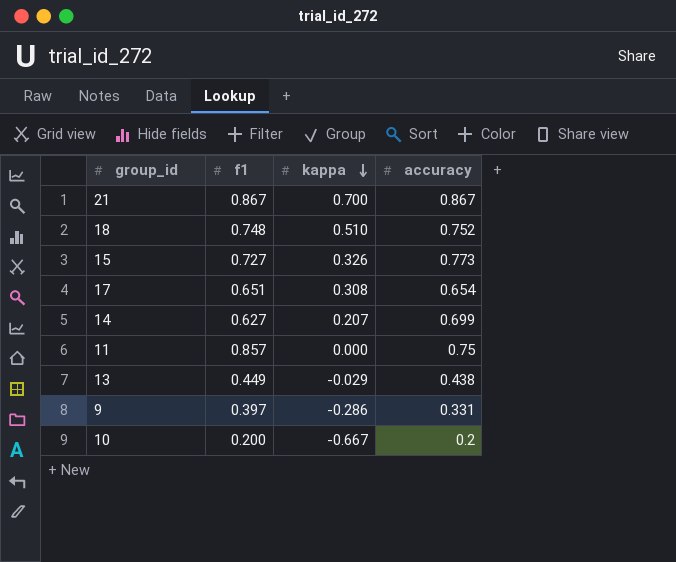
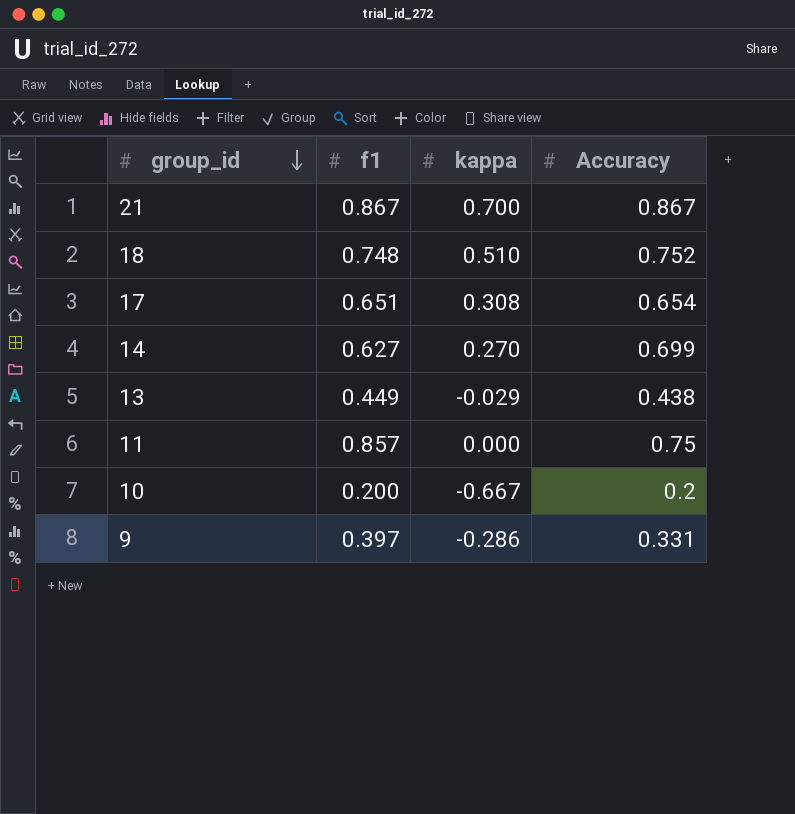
row order: kappa descending -> group_id descending
column name: accuracy -> Accuracy
row 15: 0.727 | 0.326 | 0.773 -> none
14 | kappa: 0.207 -> 0.270

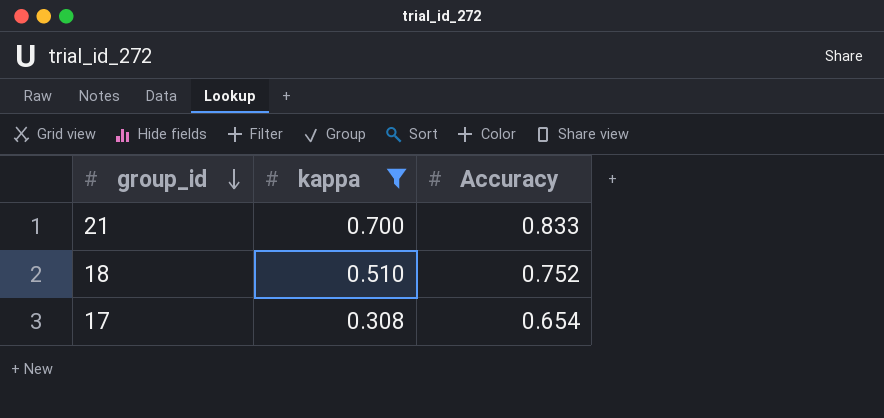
filter: none -> kappa >= 0.308
column f1 | position: 2 -> none
21 | Accuracy: 0.867 -> 0.833

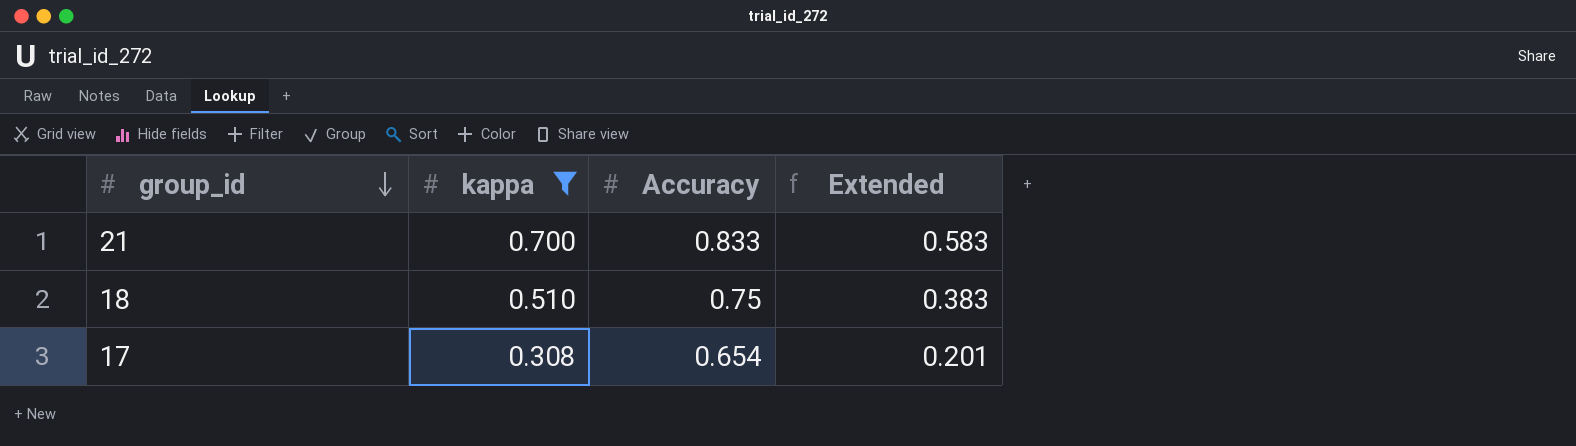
column Extended | formula: none -> [kappa] * [Accuracy]
18 | Accuracy: 0.752 -> 0.75

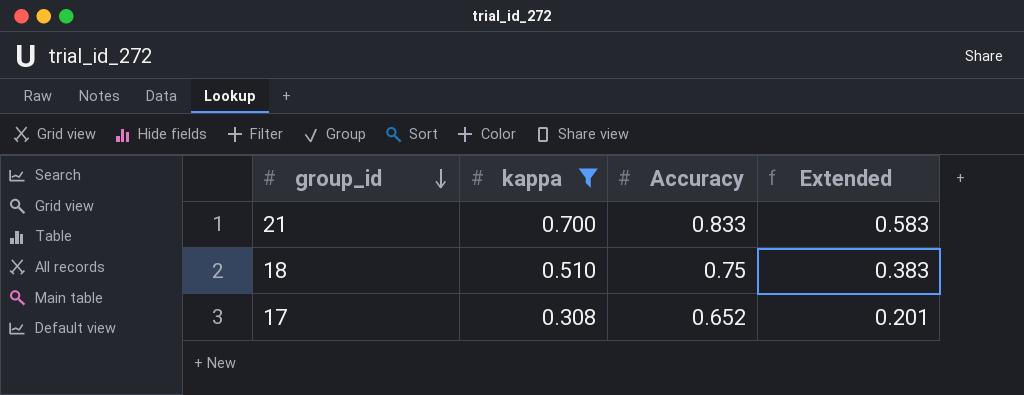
17 | Accuracy: 0.654 -> 0.652

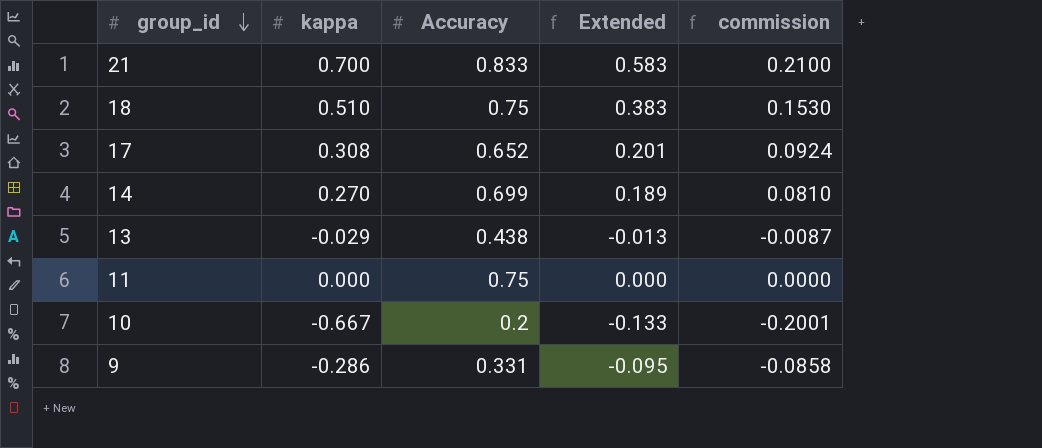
filter: kappa >= 0.308 -> none
column commission | formula: none -> [kappa] * 0.3

